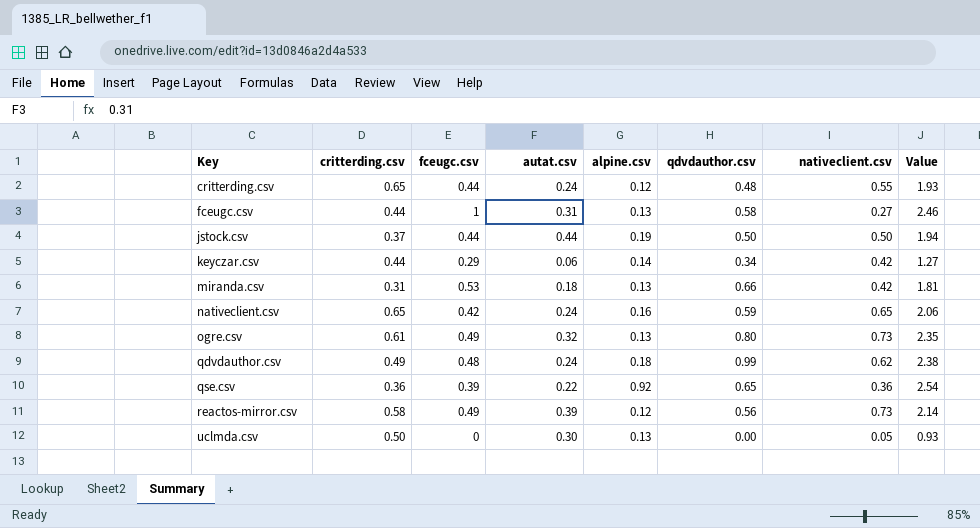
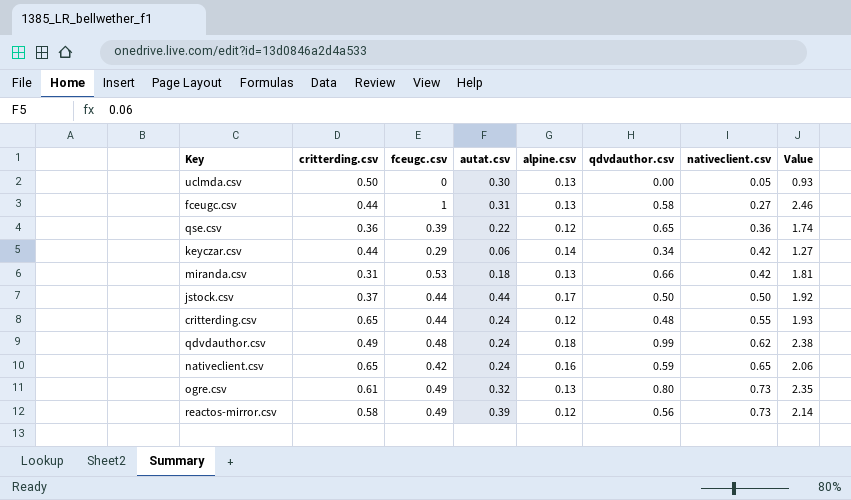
row order: Key ascending -> nativeclient.csv ascending
qse.csv | alpine.csv: 0.92 -> 0.12
qse.csv | Value: 2.54 -> 1.74
jstock.csv | alpine.csv: 0.19 -> 0.17
jstock.csv | Value: 1.94 -> 1.92

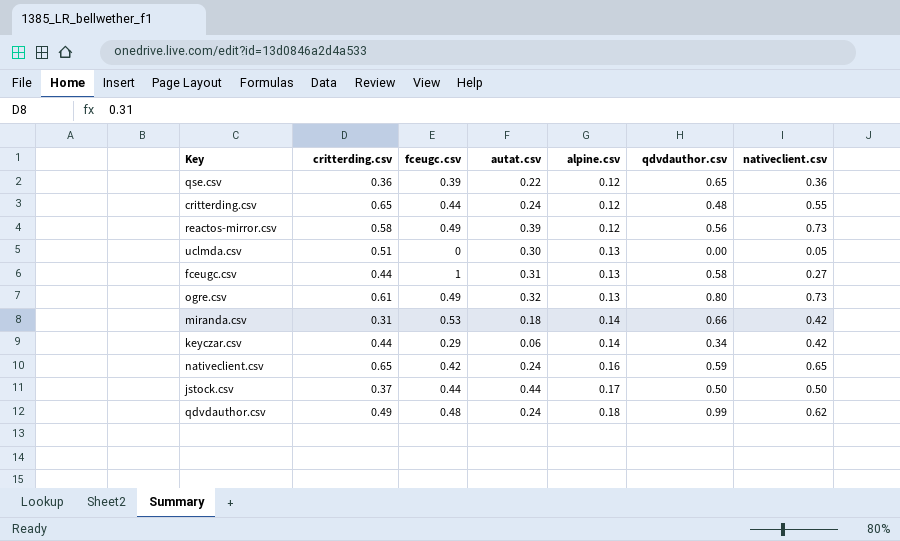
row order: nativeclient.csv ascending -> alpine.csv ascending
column Value | formula: [critterding.csv] + [fceugc.csv] + [autat.csv] + [alpine.csv] + [qdvdauthor.csv] -> none
uclmda.csv | critterding.csv: 0.50 -> 0.51
miranda.csv | alpine.csv: 0.13 -> 0.14

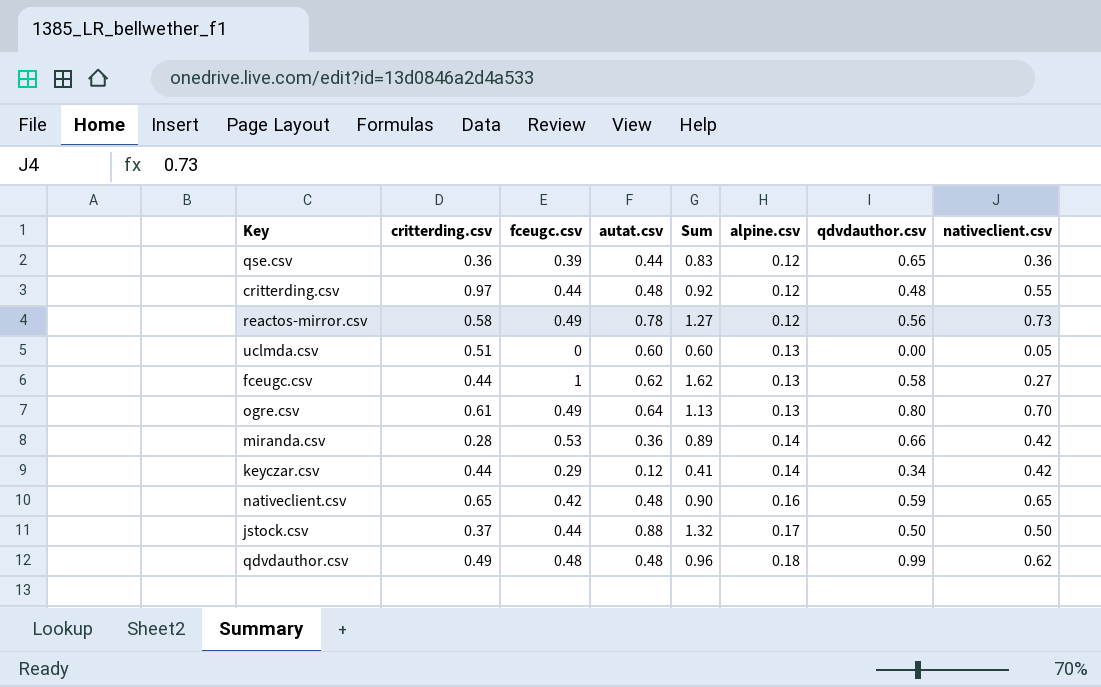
column Sum | formula: none -> [fceugc.csv] + [autat.csv]
qse.csv | autat.csv: 0.22 -> 0.44
critterding.csv | critterding.csv: 0.65 -> 0.97
critterding.csv | autat.csv: 0.24 -> 0.48
reactos-mirror.csv | autat.csv: 0.39 -> 0.78
uclmda.csv | autat.csv: 0.30 -> 0.60
fceugc.csv | autat.csv: 0.31 -> 0.62
ogre.csv | autat.csv: 0.32 -> 0.64
ogre.csv | nativeclient.csv: 0.73 -> 0.70
miranda.csv | critterding.csv: 0.31 -> 0.28
miranda.csv | autat.csv: 0.18 -> 0.36
keyczar.csv | autat.csv: 0.06 -> 0.12
nativeclient.csv | autat.csv: 0.24 -> 0.48
jstock.csv | autat.csv: 0.44 -> 0.88
qdvdauthor.csv | autat.csv: 0.24 -> 0.48

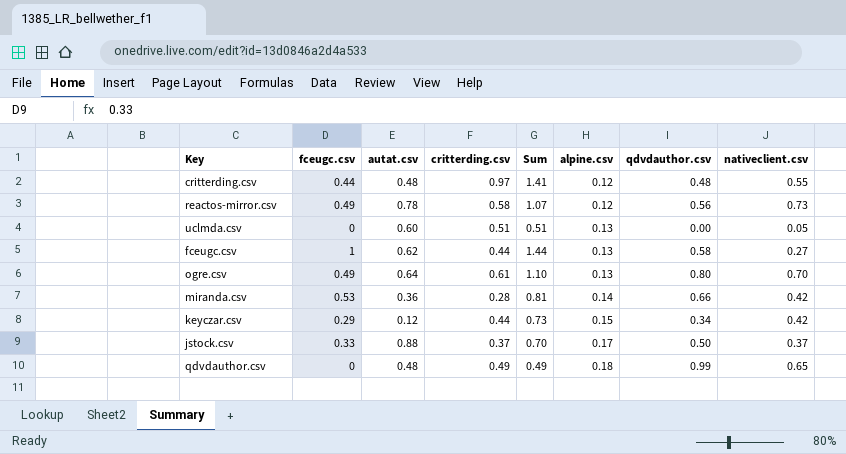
column critterding.csv | position: 2 -> 4
column Sum | formula: [fceugc.csv] + [autat.csv] -> [fceugc.csv] + [critterding.csv]
row qse.csv: 0.36 | 0.39 | 0.44 | 0.83 | 0.12 | 0.65 | 0.36 -> none
row nativeclient.csv: 0.65 | 0.42 | 0.48 | 0.90 | 0.16 | 0.59 | 0.65 -> none
keyczar.csv | alpine.csv: 0.14 -> 0.15
jstock.csv | fceugc.csv: 0.44 -> 0.33
jstock.csv | nativeclient.csv: 0.50 -> 0.37
qdvdauthor.csv | fceugc.csv: 0.48 -> 0
qdvdauthor.csv | nativeclient.csv: 0.62 -> 0.65

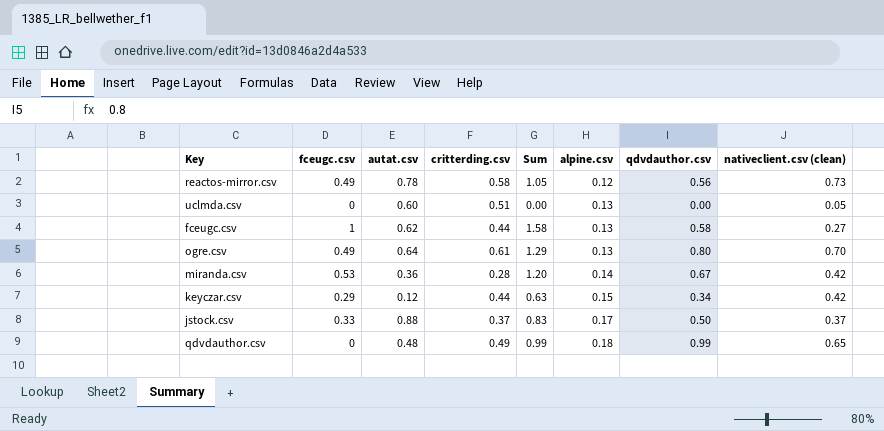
column Sum | formula: [fceugc.csv] + [critterding.csv] -> [fceugc.csv] + [qdvdauthor.csv]
column name: nativeclient.csv -> nativeclient.csv (clean)
row critterding.csv: 0.44 | 0.48 | 0.97 | 1.41 | 0.12 | 0.48 | 0.55 -> none
miranda.csv | qdvdauthor.csv: 0.66 -> 0.67

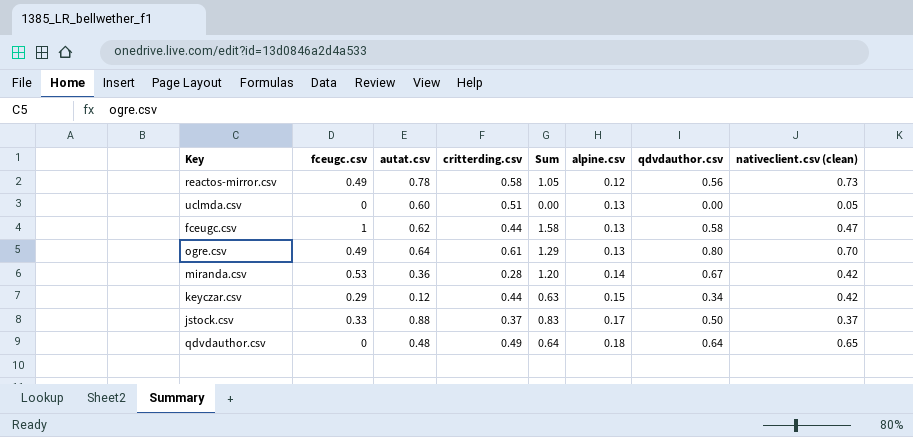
fceugc.csv | nativeclient.csv (clean): 0.27 -> 0.47
qdvdauthor.csv | Sum: 0.99 -> 0.64
qdvdauthor.csv | qdvdauthor.csv: 0.99 -> 0.64

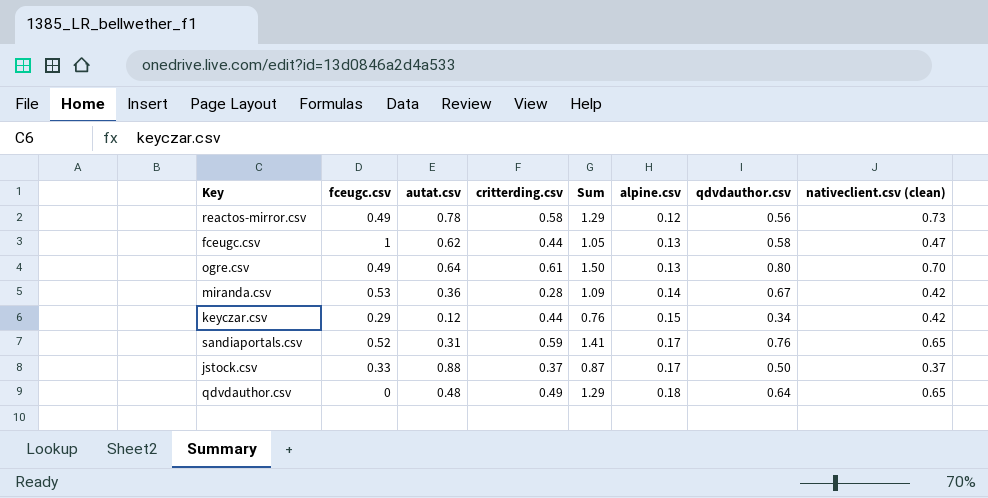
column Sum | formula: [fceugc.csv] + [qdvdauthor.csv] -> [qdvdauthor.csv] + [nativeclient.csv (clean)]
row uclmda.csv: 0 | 0.60 | 0.51 | 0.00 | 0.13 | 0.00 | 0.05 -> none
row sandiaportals.csv: none -> 0.52 | 0.31 | 0.59 | 1.41 | 0.17 | 0.76 | 0.65

